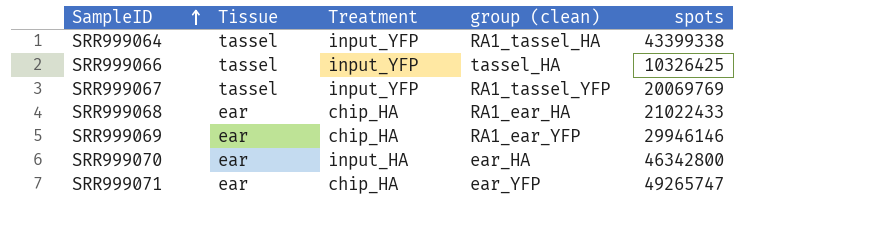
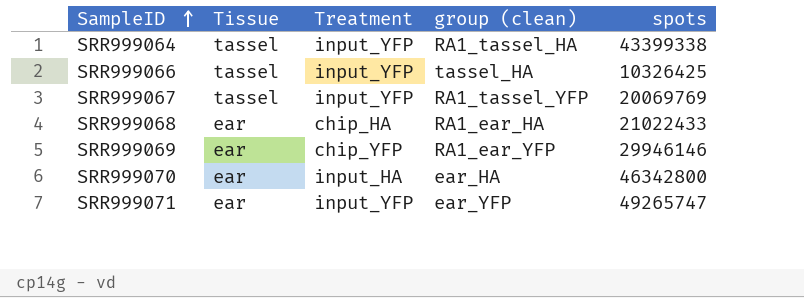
SRR999069 | Treatment: chip_HA -> chip_YFP
SRR999071 | Treatment: chip_HA -> input_YFP

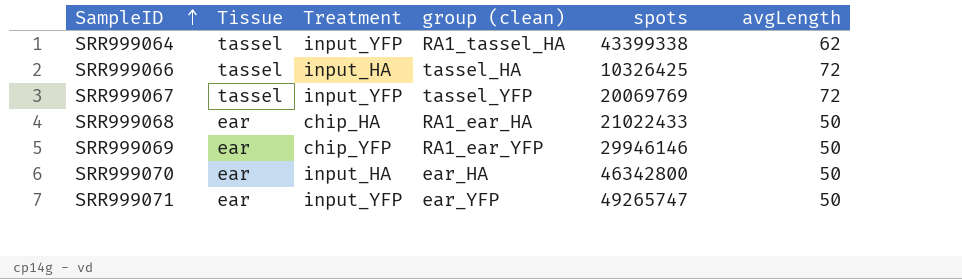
column avgLength | position: none -> 6
SRR999066 | Treatment: input_YFP -> input_HA
SRR999067 | group (clean): RA1_tassel_YFP -> tassel_YFP

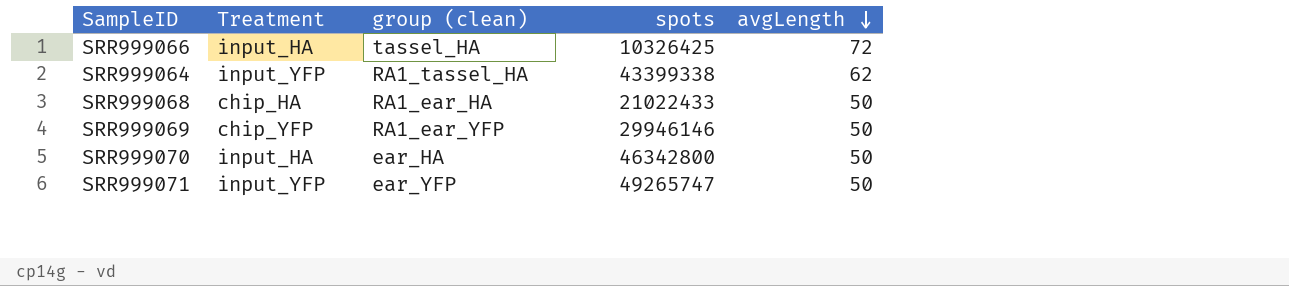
row order: SampleID ascending -> avgLength descending
column Tissue | position: 2 -> none
row SRR999067: tassel | input_YFP | tassel_YFP | 20069769 | 72 -> none

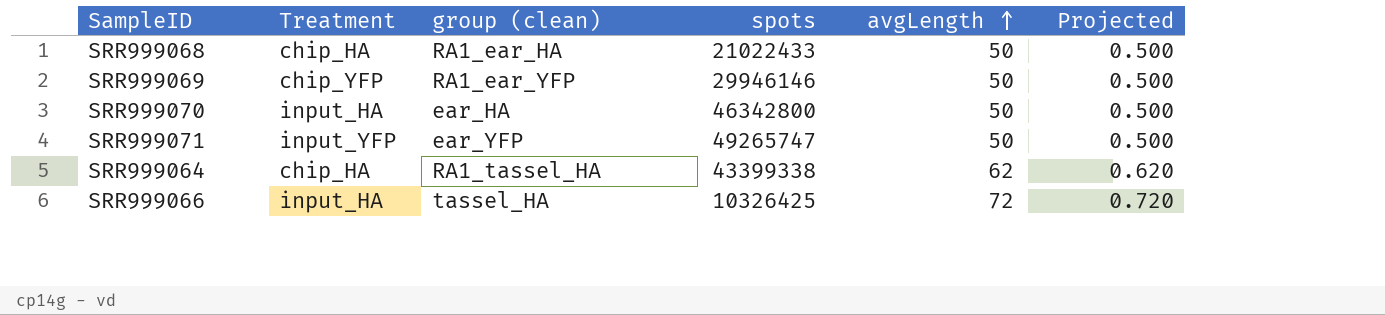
row order: avgLength descending -> avgLength ascending
column Projected | formula: none -> [avgLength] * 0.01
SRR999064 | Treatment: input_YFP -> chip_HA

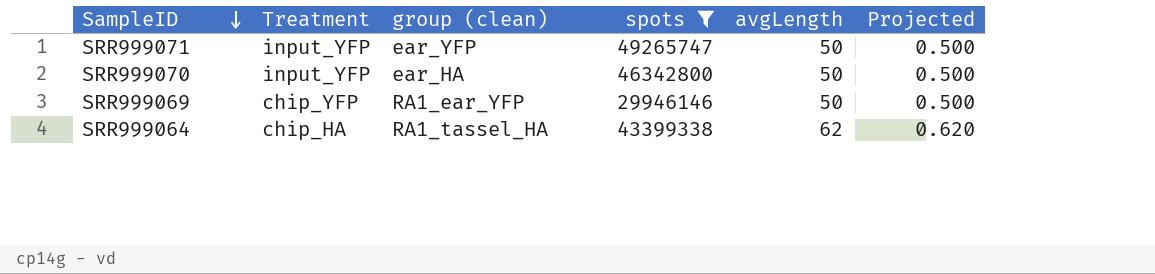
filter: none -> spots >= 29946146
row order: avgLength ascending -> SampleID descending
SRR999070 | Treatment: input_HA -> input_YFP

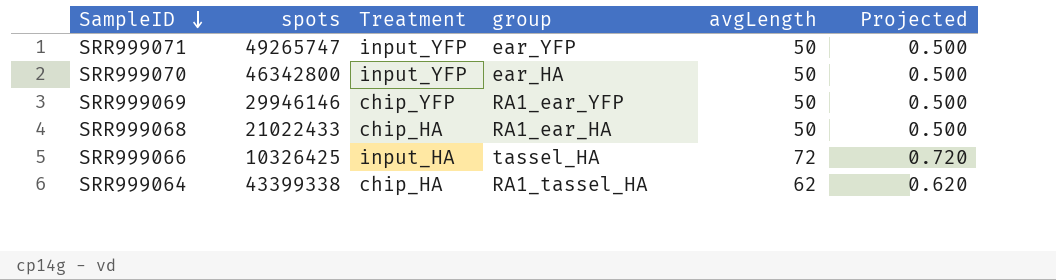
filter: spots >= 29946146 -> none
column spots | position: 4 -> 2
column name: group (clean) -> group

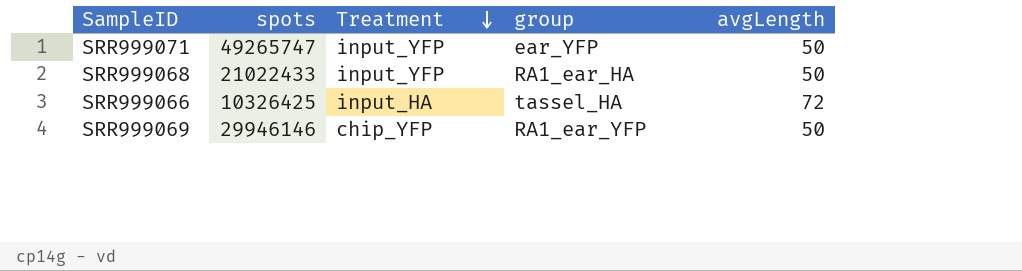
row order: SampleID descending -> Treatment descending
column Projected | formula: [avgLength] * 0.01 -> none
row SRR999070: 46342800 | input_YFP | ear_HA | 50 | 0.500 -> none
row SRR999064: 43399338 | chip_HA | RA1_tassel_HA | 62 | 0.620 -> none
SRR999068 | Treatment: chip_HA -> input_YFP

